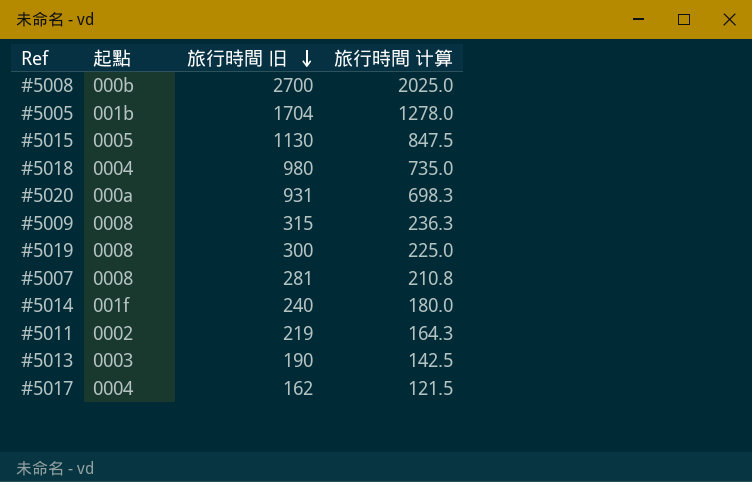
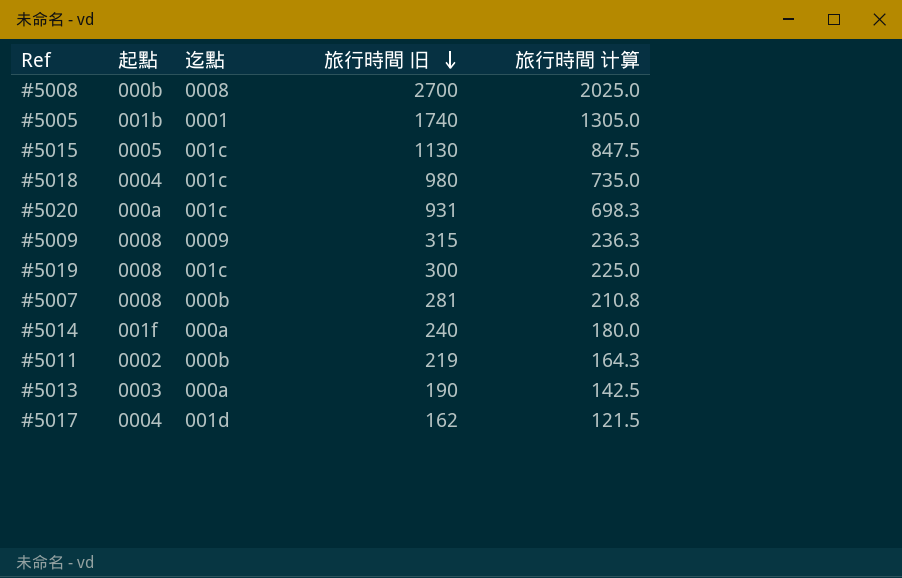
column 迄點 | position: none -> 3
#5005 | 旅行時間 旧: 1704 -> 1740
#5005 | 旅行時間 计算: 1278.0 -> 1305.0

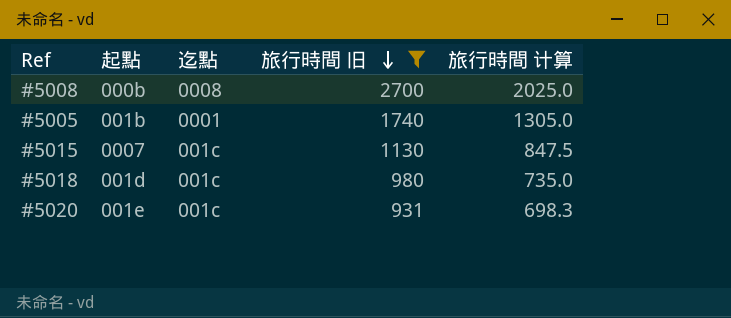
filter: none -> 旅行時間 旧 >= 931
#5015 | 起點: 0005 -> 0007
#5018 | 起點: 0004 -> 001d
#5020 | 起點: 000a -> 001e

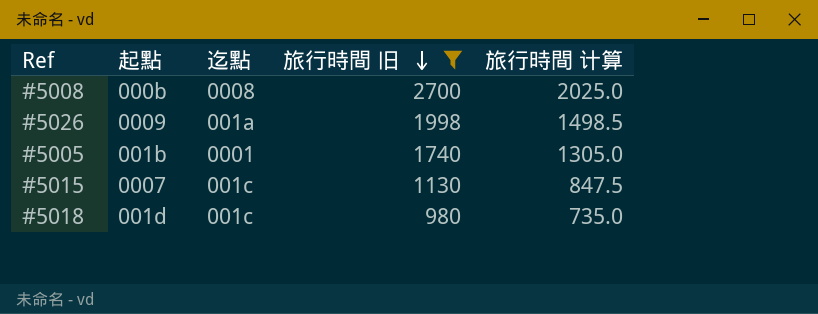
row #5020: 001e | 001c | 931 | 698.3 -> none
row #5026: none -> 0009 | 001a | 1998 | 1498.5

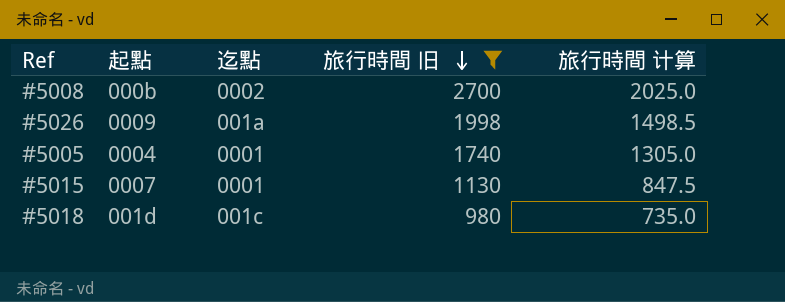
#5008 | 迄點: 0008 -> 0002
#5005 | 起點: 001b -> 0004
#5015 | 迄點: 001c -> 0001

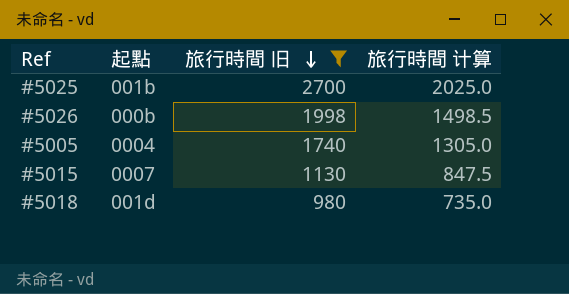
column 迄點 | position: 3 -> none
row #5008: 000b | 0002 | 2700 | 2025.0 -> none
row #5025: none -> 001b | 2700 | 2025.0
#5026 | 起點: 0009 -> 000b

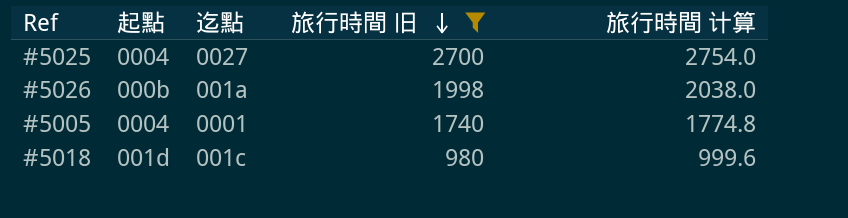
column 迄點 | position: none -> 3
column 旅行時間 计算 | formula: [旅行時間 旧] * 0.75 -> [旅行時間 旧] * 1.02
row #5015: 0007 | 1130 | 847.5 -> none
#5025 | 起點: 001b -> 0004

